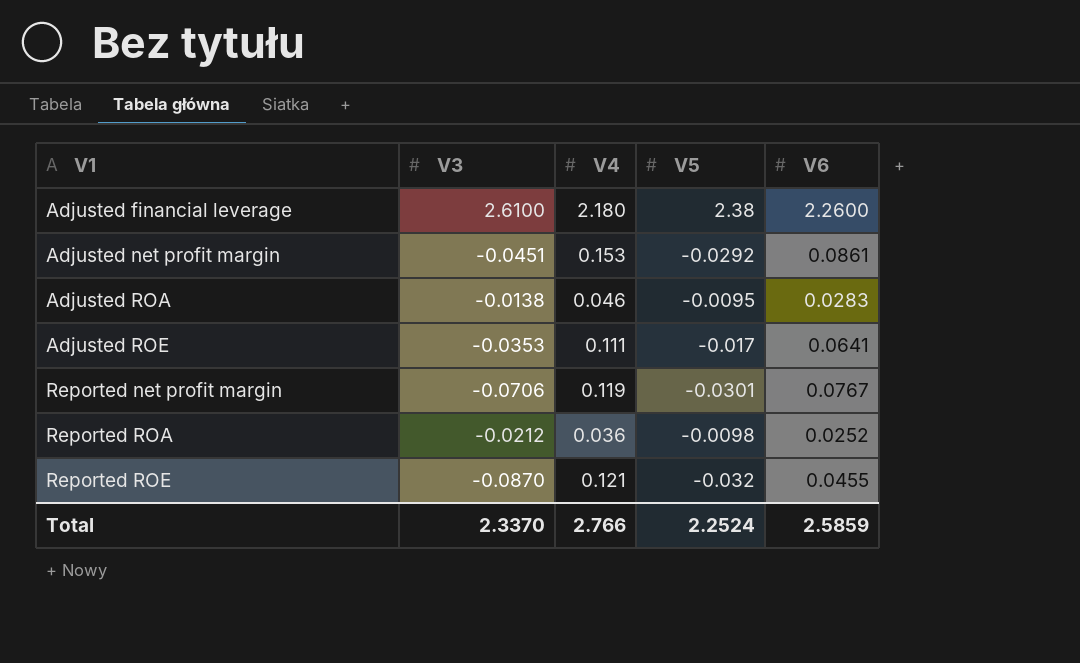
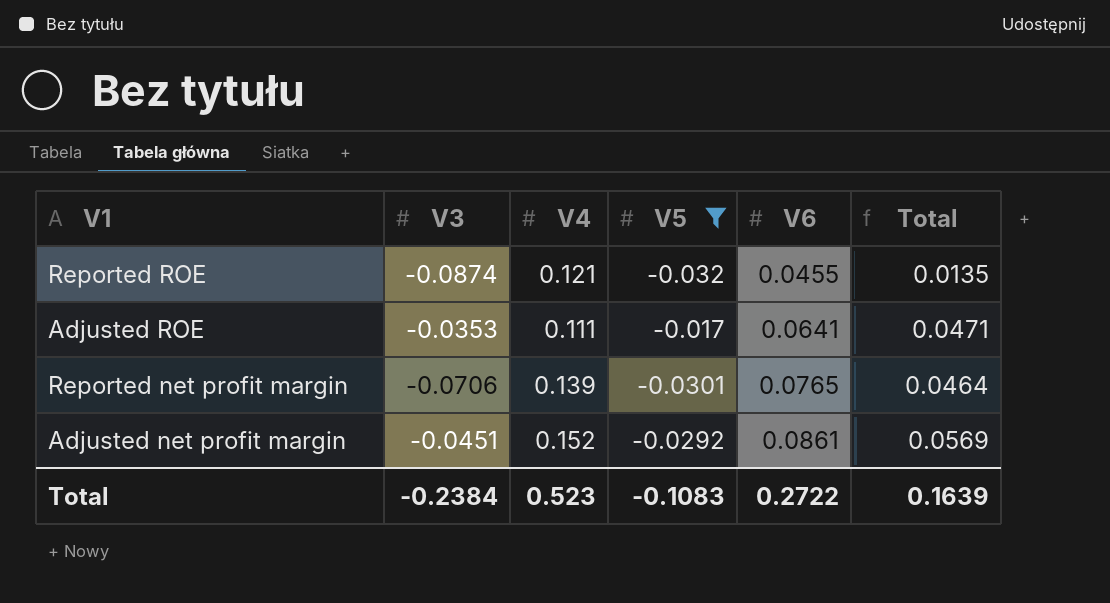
filter: none -> V5 <= -0.017
row order: V1 ascending -> V6 ascending
column Total | formula: none -> [V5] + [V6]
Reported ROE | V3: -0.0870 -> -0.0874
Reported net profit margin | V4: 0.119 -> 0.139
Reported net profit margin | V6: 0.0767 -> 0.0765
Adjusted net profit margin | V4: 0.153 -> 0.152
Total | V3: 2.3370 -> -0.2384
Total | V4: 2.766 -> 0.523
Total | V5: 2.2524 -> -0.1083
Total | V6: 2.5859 -> 0.2722

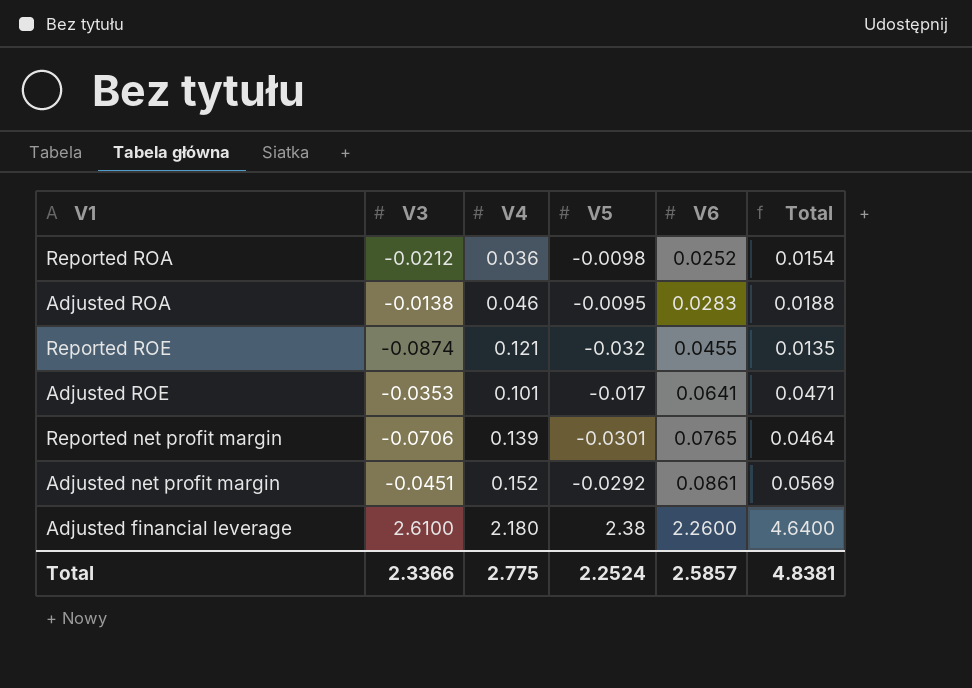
filter: V5 <= -0.017 -> none
Adjusted ROE | V4: 0.111 -> 0.101
Total | V3: -0.2384 -> 2.3366
Total | V4: 0.523 -> 2.775
Total | V5: -0.1083 -> 2.2524
Total | V6: 0.2722 -> 2.5857
Total | Total: 0.1639 -> 4.8381

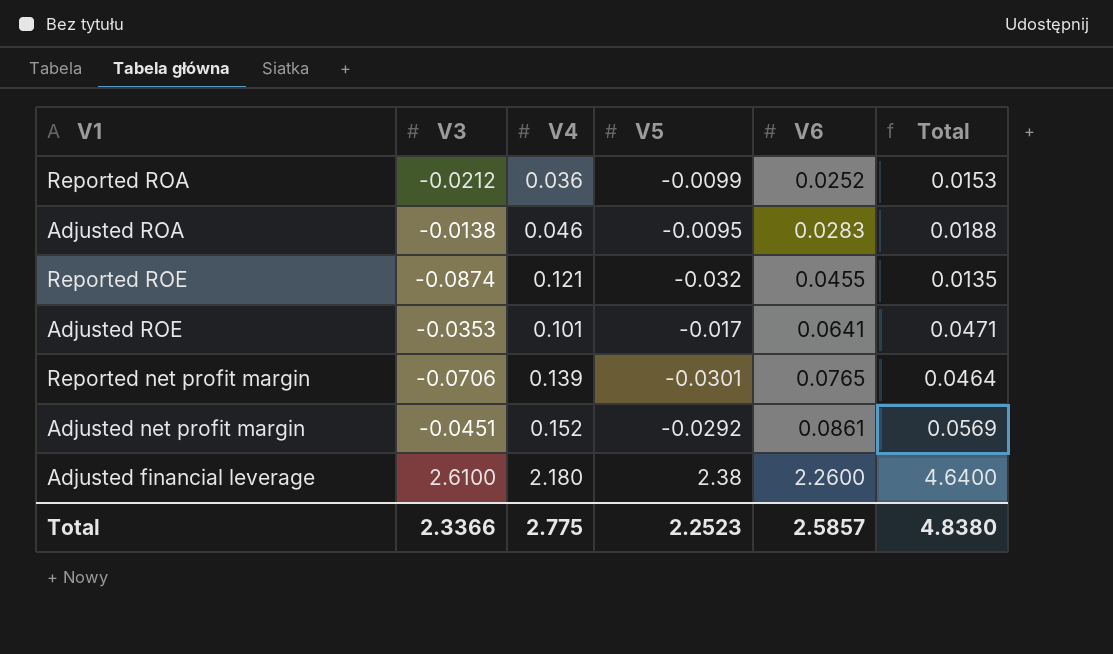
Reported ROA | V5: -0.0098 -> -0.0099
Reported ROA | Total: 0.0154 -> 0.0153
Total | V5: 2.2524 -> 2.2523
Total | Total: 4.8381 -> 4.8380

